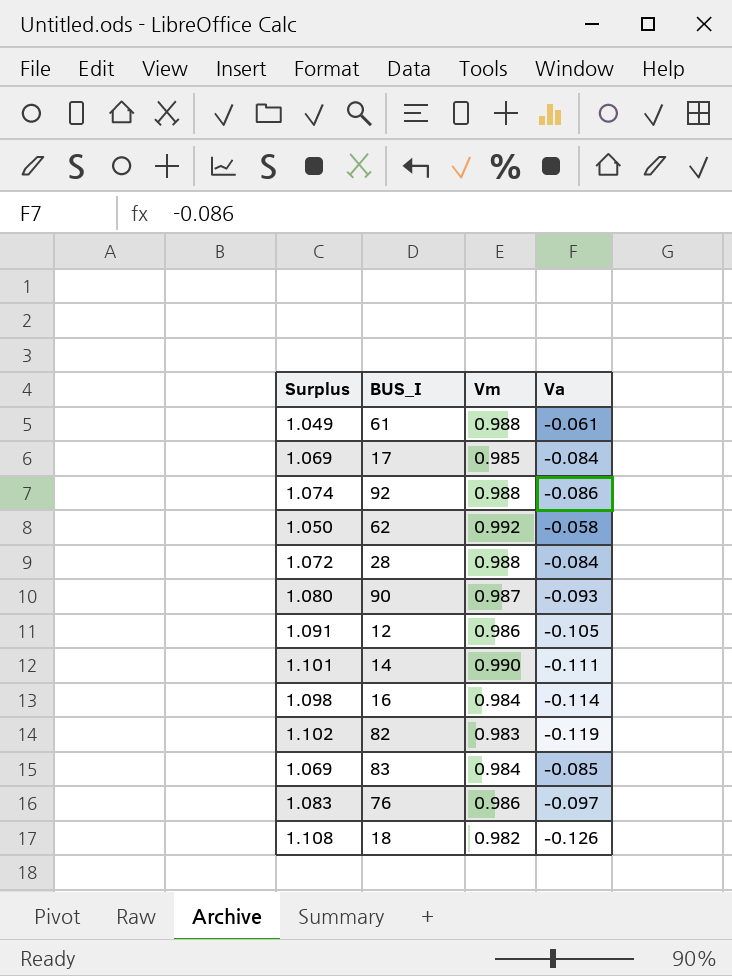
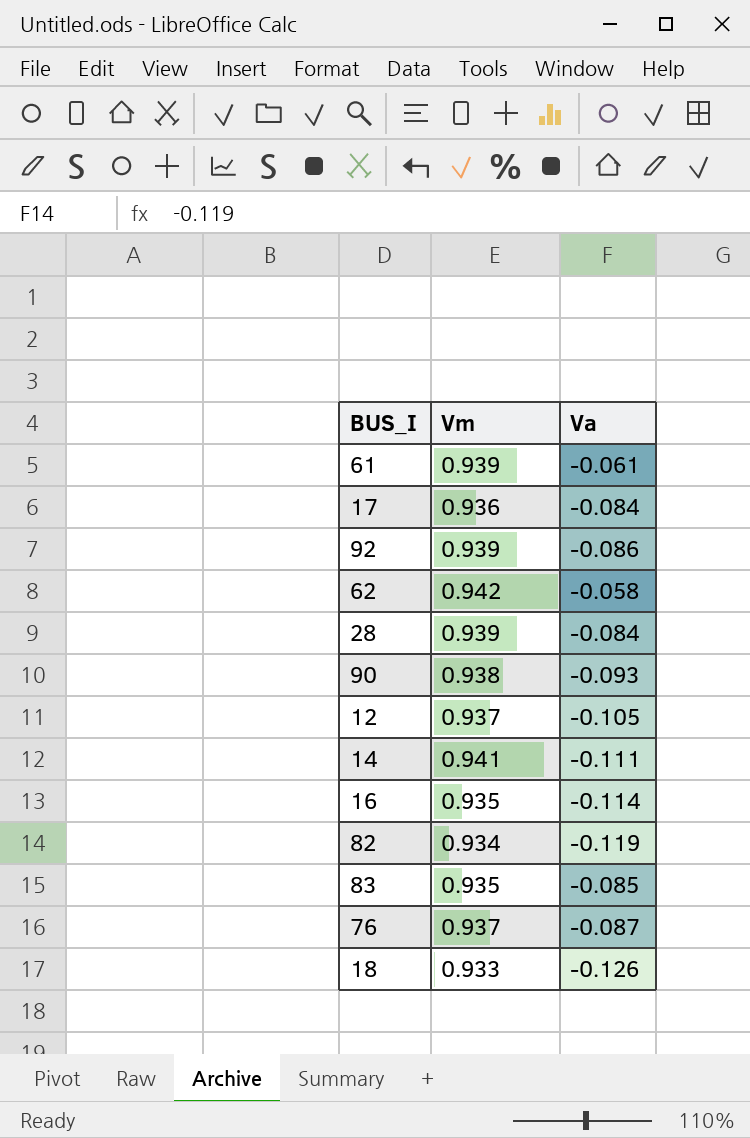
column Surplus | formula: [Vm] - [Va] -> none
61 | Vm: 0.988 -> 0.939
17 | Vm: 0.985 -> 0.936
92 | Vm: 0.988 -> 0.939
62 | Vm: 0.992 -> 0.942
28 | Vm: 0.988 -> 0.939
90 | Vm: 0.987 -> 0.938
12 | Vm: 0.986 -> 0.937
14 | Vm: 0.990 -> 0.941
16 | Vm: 0.984 -> 0.935
82 | Vm: 0.983 -> 0.934
83 | Vm: 0.984 -> 0.935
76 | Vm: 0.986 -> 0.937
76 | Va: -0.097 -> -0.087
18 | Vm: 0.982 -> 0.933

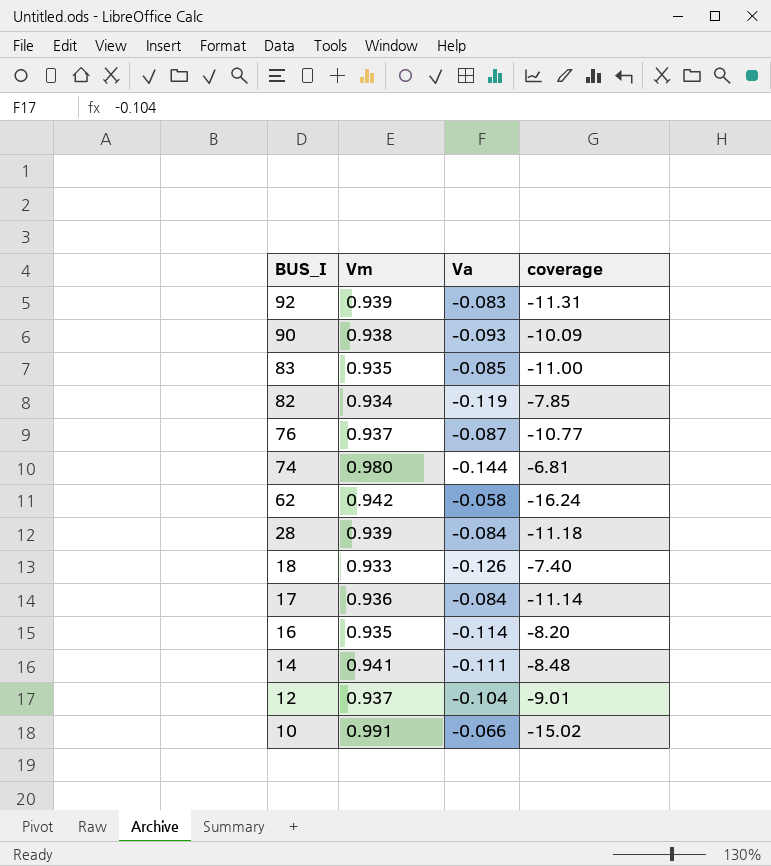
row order: none -> BUS_I descending
column coverage | formula: none -> [Vm] / [Va]
row 61: 0.939 | -0.061 -> none
92 | Va: -0.086 -> -0.083
row 74: none -> 0.980 | -0.144 | -6.81
12 | Va: -0.105 -> -0.104
row 10: none -> 0.991 | -0.066 | -15.02

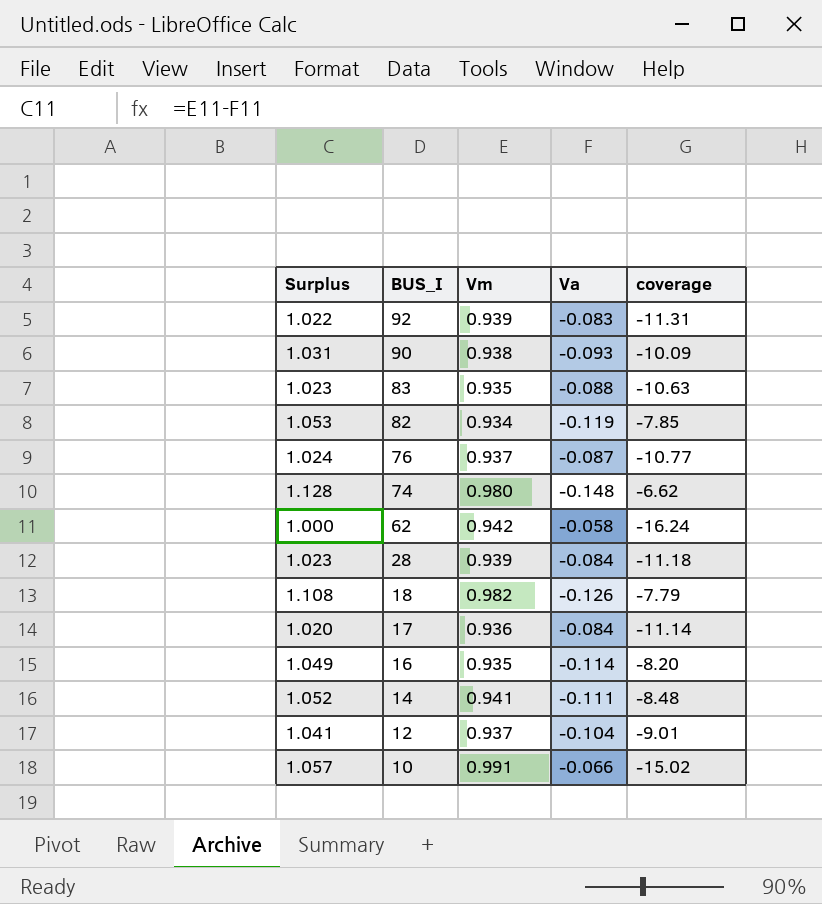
column Surplus | formula: none -> [Vm] - [Va]
83 | Va: -0.085 -> -0.088
83 | coverage: -11.00 -> -10.63
74 | Va: -0.144 -> -0.148
74 | coverage: -6.81 -> -6.62
18 | Vm: 0.933 -> 0.982
18 | coverage: -7.40 -> -7.79

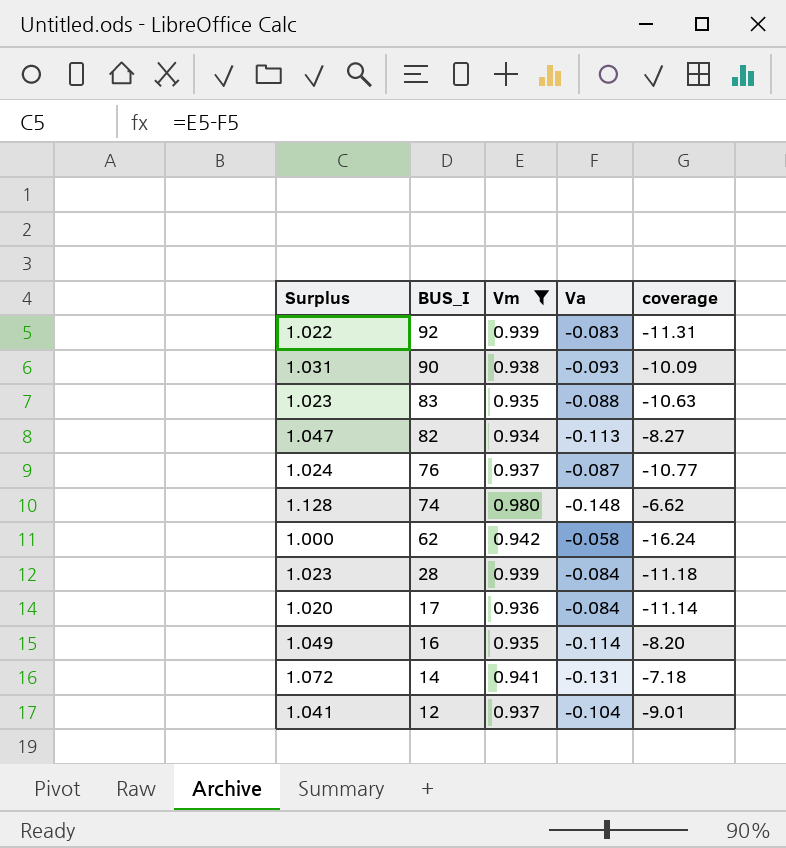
filter: none -> Vm <= 0.980
82 | Surplus: 1.053 -> 1.047
82 | Va: -0.119 -> -0.113
82 | coverage: -7.85 -> -8.27
14 | Surplus: 1.052 -> 1.072
14 | Va: -0.111 -> -0.131
14 | coverage: -8.48 -> -7.18

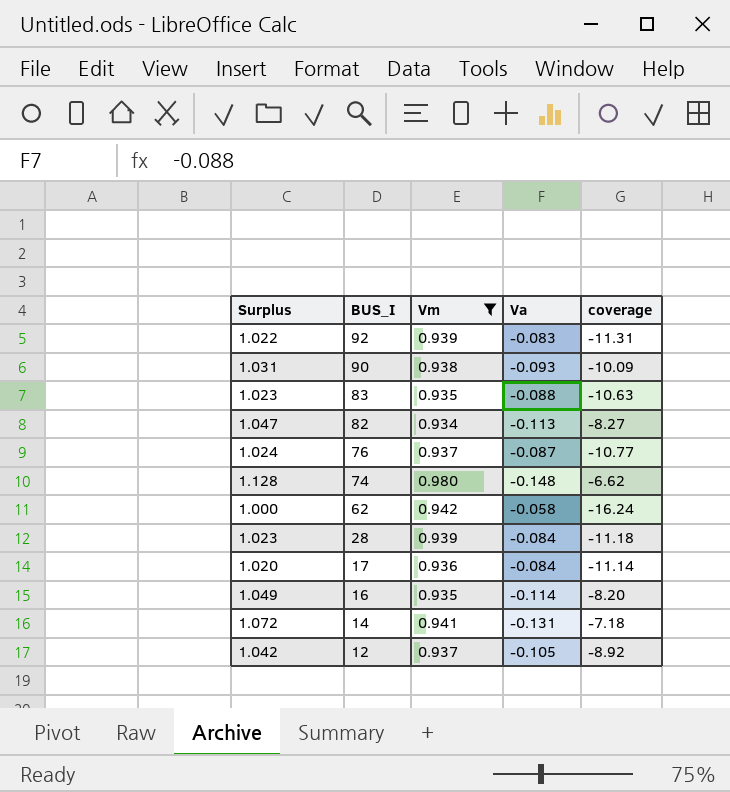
12 | Surplus: 1.041 -> 1.042
12 | Va: -0.104 -> -0.105
12 | coverage: -9.01 -> -8.92

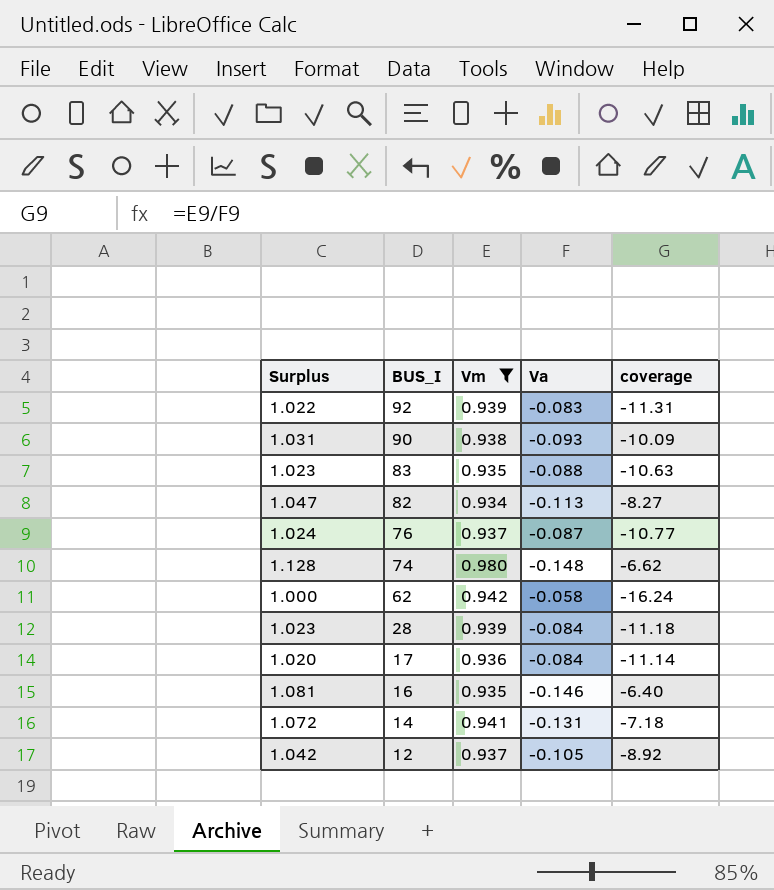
16 | Surplus: 1.049 -> 1.081
16 | Va: -0.114 -> -0.146
16 | coverage: -8.20 -> -6.40

